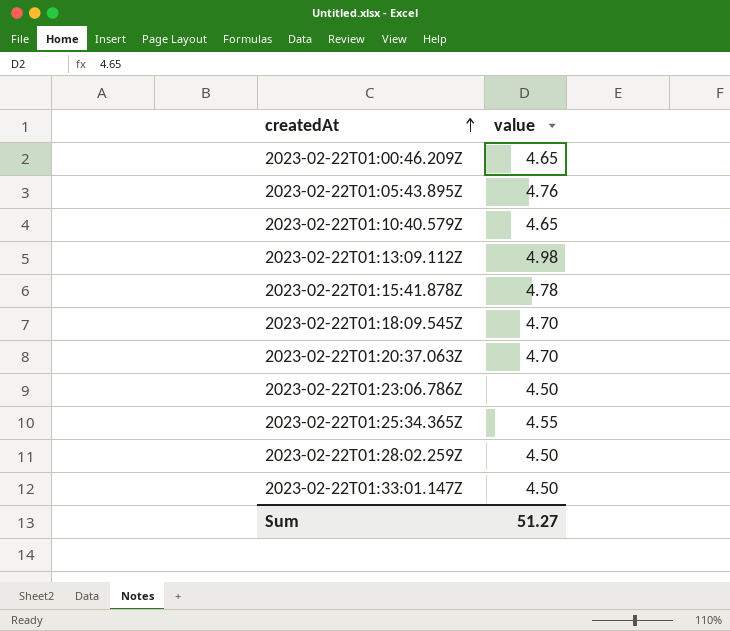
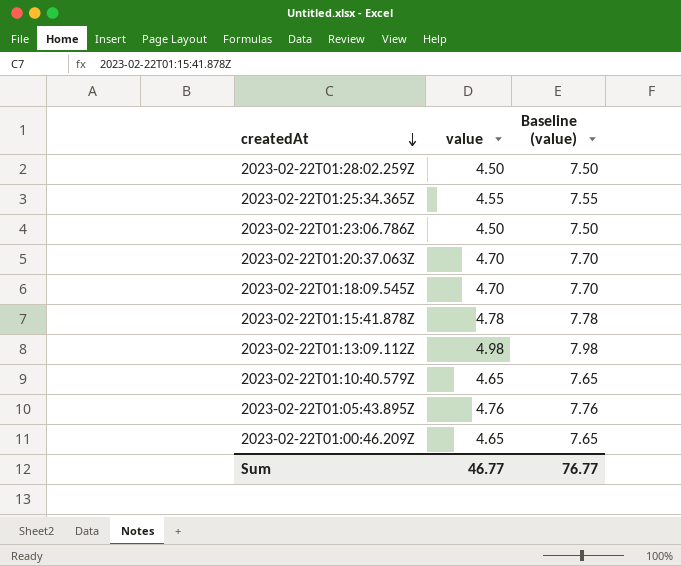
row order: createdAt ascending -> createdAt descending
column Baseline (value) | formula: none -> [value] + 3
row 2023-02-22T01:33:01.147Z: 4.50 -> none
Sum | value: 51.27 -> 46.77

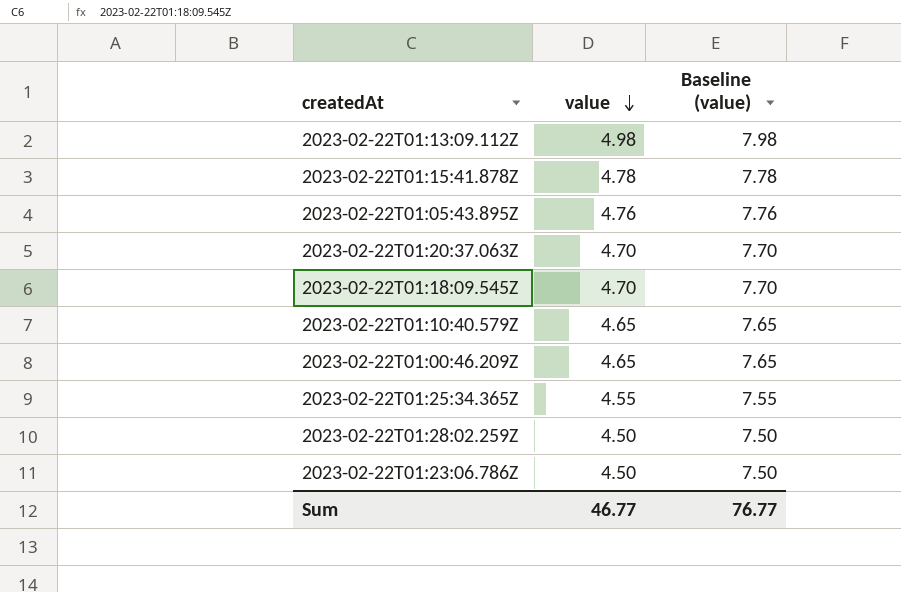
row order: createdAt descending -> value descending

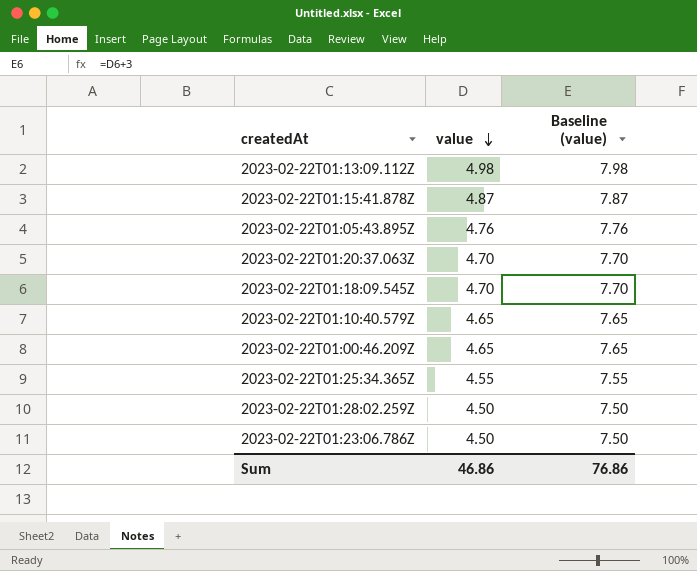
2023-02-22T01:15:41.878Z | value: 4.78 -> 4.87
2023-02-22T01:15:41.878Z | Baseline (value): 7.78 -> 7.87
Sum | value: 46.77 -> 46.86
Sum | Baseline (value): 76.77 -> 76.86

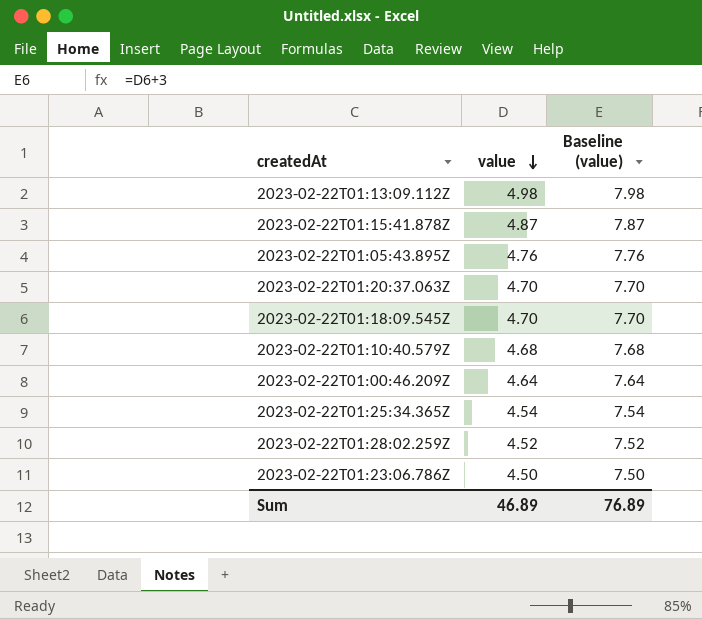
2023-02-22T01:10:40.579Z | value: 4.65 -> 4.68
2023-02-22T01:10:40.579Z | Baseline (value): 7.65 -> 7.68
2023-02-22T01:00:46.209Z | value: 4.65 -> 4.64
2023-02-22T01:00:46.209Z | Baseline (value): 7.65 -> 7.64
2023-02-22T01:25:34.365Z | value: 4.55 -> 4.54
2023-02-22T01:25:34.365Z | Baseline (value): 7.55 -> 7.54
2023-02-22T01:28:02.259Z | value: 4.50 -> 4.52
2023-02-22T01:28:02.259Z | Baseline (value): 7.50 -> 7.52
Sum | value: 46.86 -> 46.89
Sum | Baseline (value): 76.86 -> 76.89

